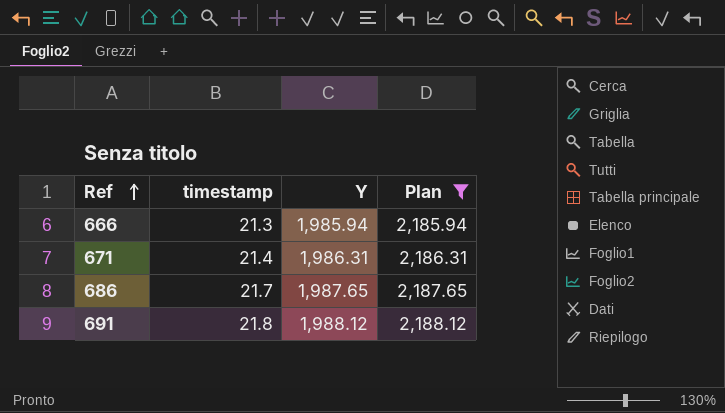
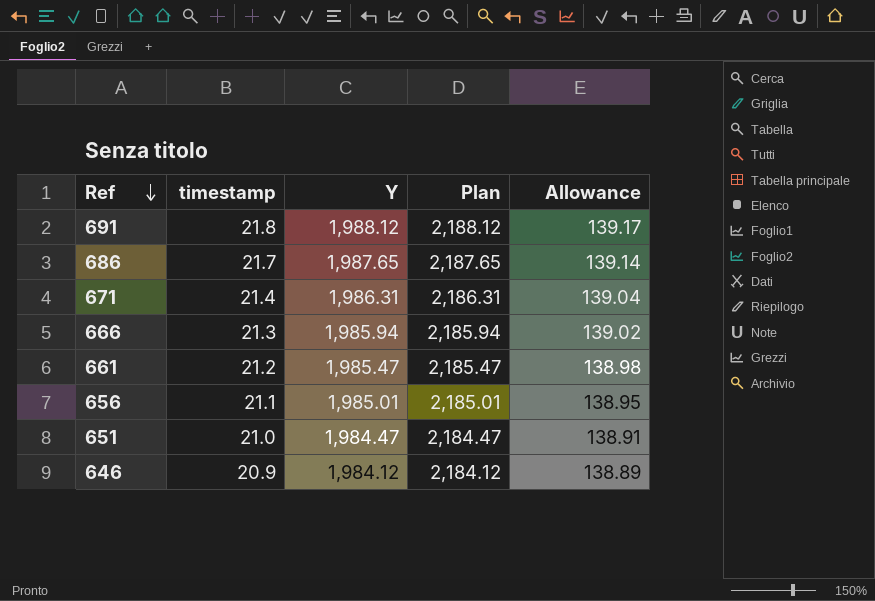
filter: Plan >= 2,185.94 -> none
row order: Ref ascending -> Ref descending
column Allowance | formula: none -> [Y] * 0.07

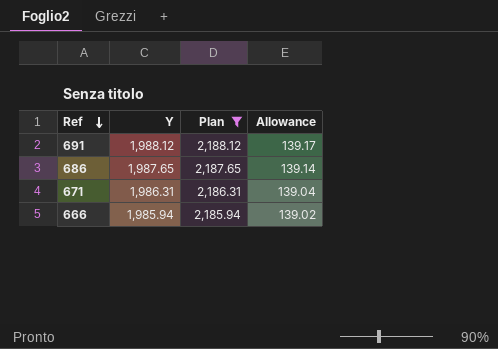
filter: none -> Plan >= 2,185.94
column timestamp | position: 2 -> none

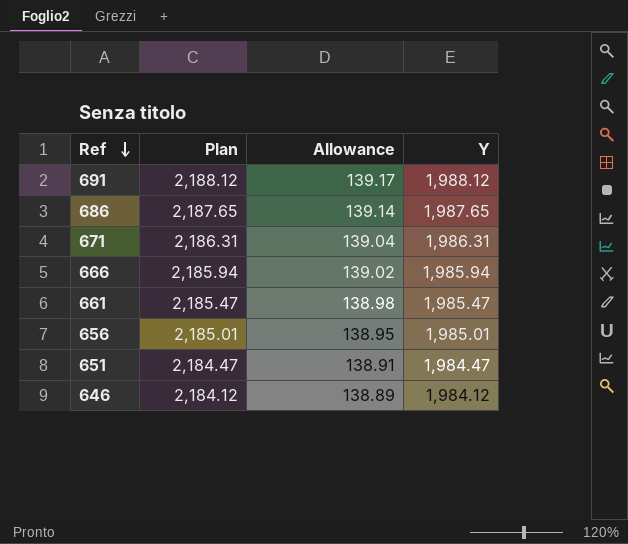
filter: Plan >= 2,185.94 -> none
column Y | position: 2 -> 4

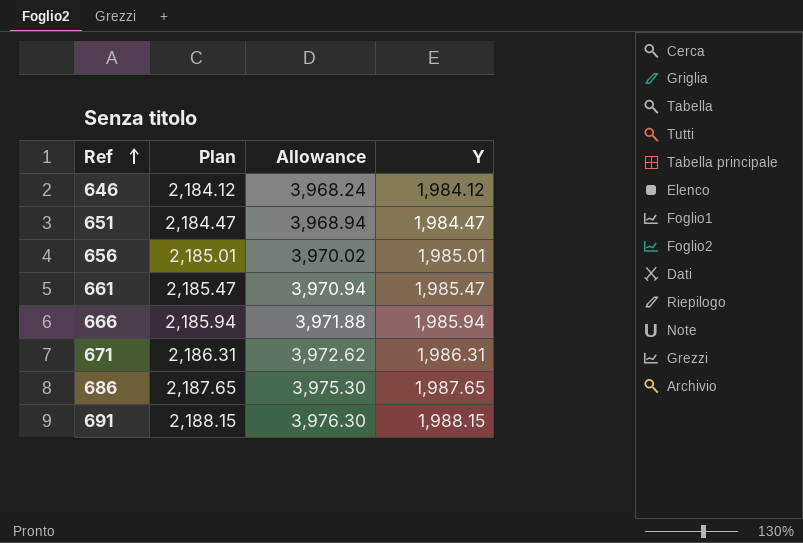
row order: Ref descending -> Ref ascending
column Allowance | formula: [Y] * 0.07 -> [Y] * 2
691 | Plan: 2,188.12 -> 2,188.15
691 | Y: 1,988.12 -> 1,988.15

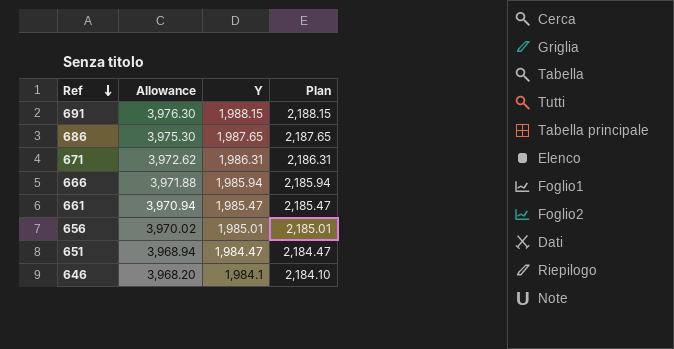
row order: Ref ascending -> Ref descending
column Plan | position: 2 -> 4
646 | Allowance: 3,968.24 -> 3,968.20
646 | Y: 1,984.12 -> 1,984.1
646 | Plan: 2,184.12 -> 2,184.10

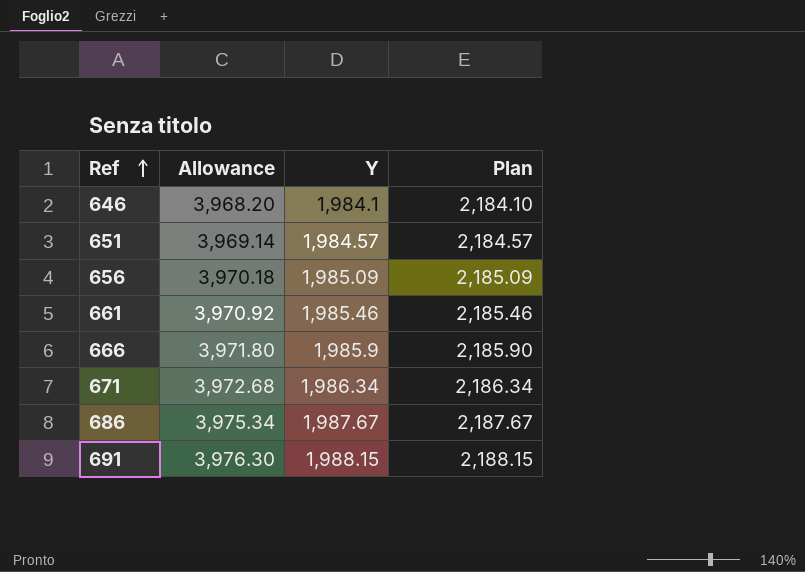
row order: Ref descending -> Ref ascending
651 | Allowance: 3,968.94 -> 3,969.14
651 | Y: 1,984.47 -> 1,984.57
651 | Plan: 2,184.47 -> 2,184.57
656 | Allowance: 3,970.02 -> 3,970.18
656 | Y: 1,985.01 -> 1,985.09
656 | Plan: 2,185.01 -> 2,185.09
661 | Allowance: 3,970.94 -> 3,970.92
661 | Y: 1,985.47 -> 1,985.46
661 | Plan: 2,185.47 -> 2,185.46
666 | Allowance: 3,971.88 -> 3,971.80
666 | Y: 1,985.94 -> 1,985.9
666 | Plan: 2,185.94 -> 2,185.90
671 | Allowance: 3,972.62 -> 3,972.68
671 | Y: 1,986.31 -> 1,986.34
671 | Plan: 2,186.31 -> 2,186.34
686 | Allowance: 3,975.30 -> 3,975.34
686 | Y: 1,987.65 -> 1,987.67
686 | Plan: 2,187.65 -> 2,187.67

